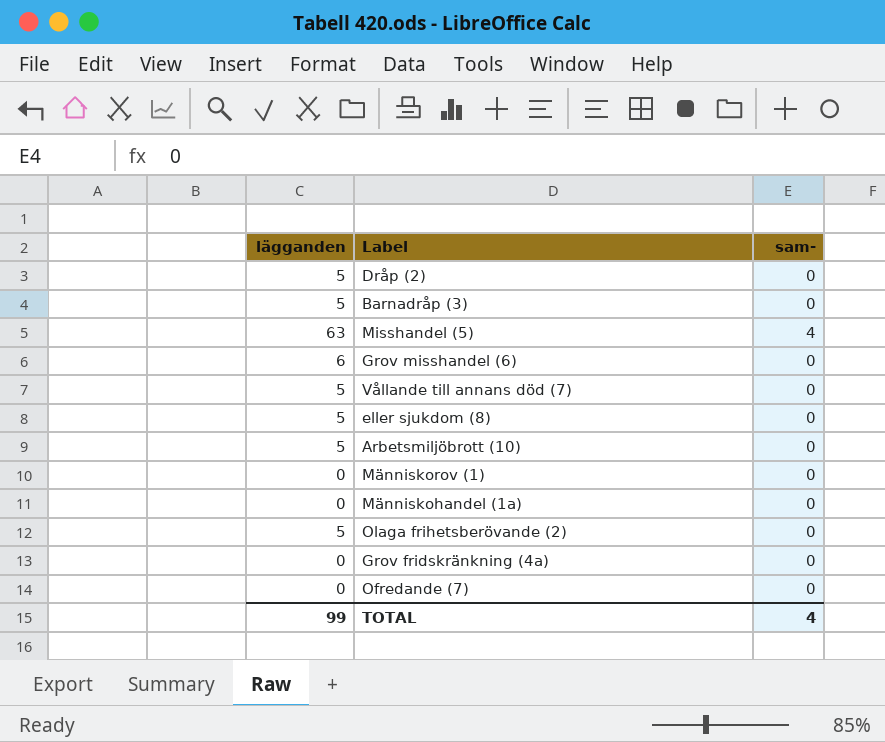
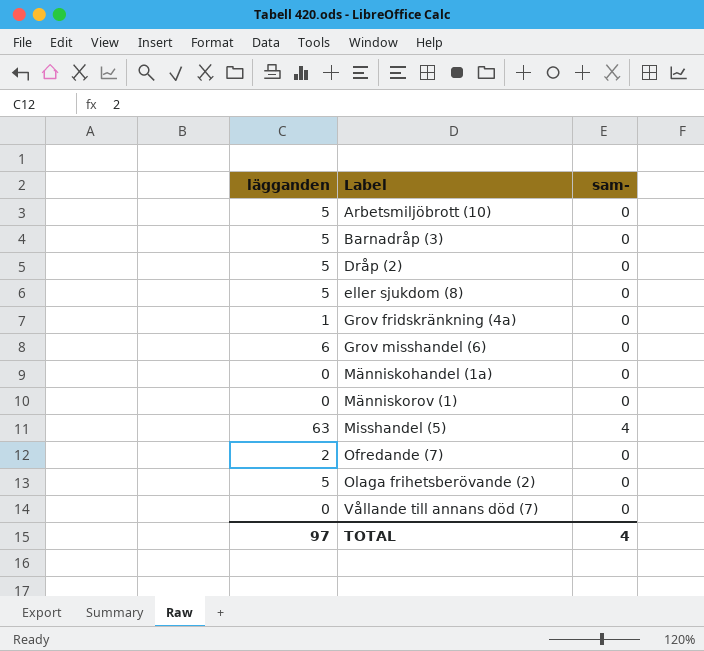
row order: none -> Label ascending
Grov fridskränkning (4a) | lägganden: 0 -> 1
Ofredande (7) | lägganden: 0 -> 2
Vållande till annans död (7) | lägganden: 5 -> 0
TOTAL | lägganden: 99 -> 97

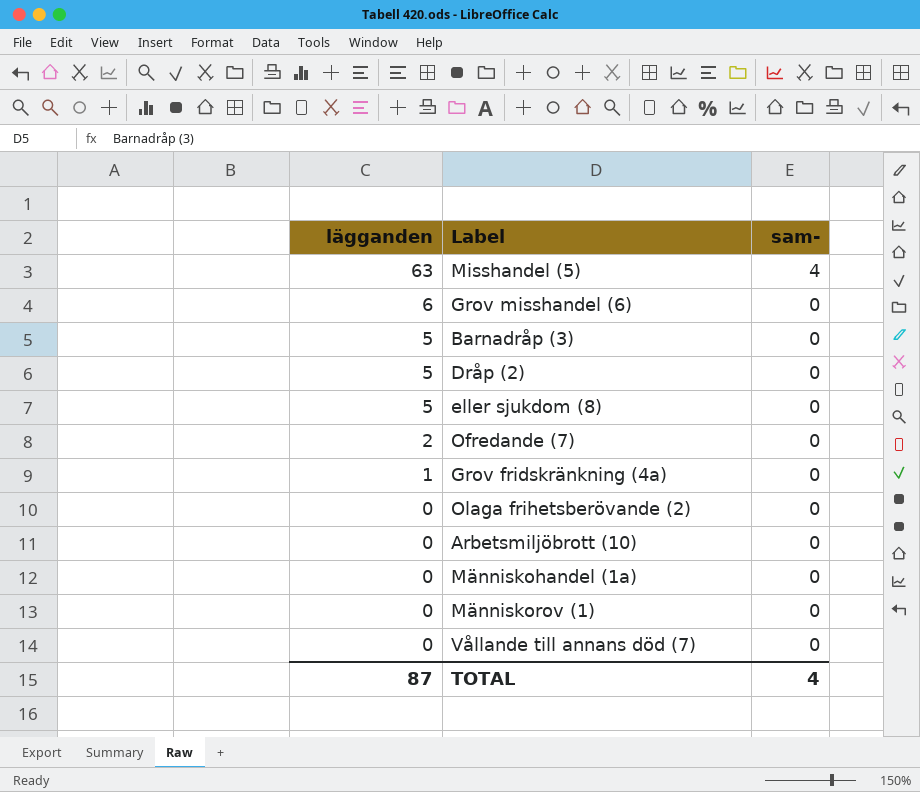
row order: Label ascending -> lägganden descending
Olaga frihetsberövande (2) | lägganden: 5 -> 0
Arbetsmiljöbrott (10) | lägganden: 5 -> 0
TOTAL | lägganden: 97 -> 87

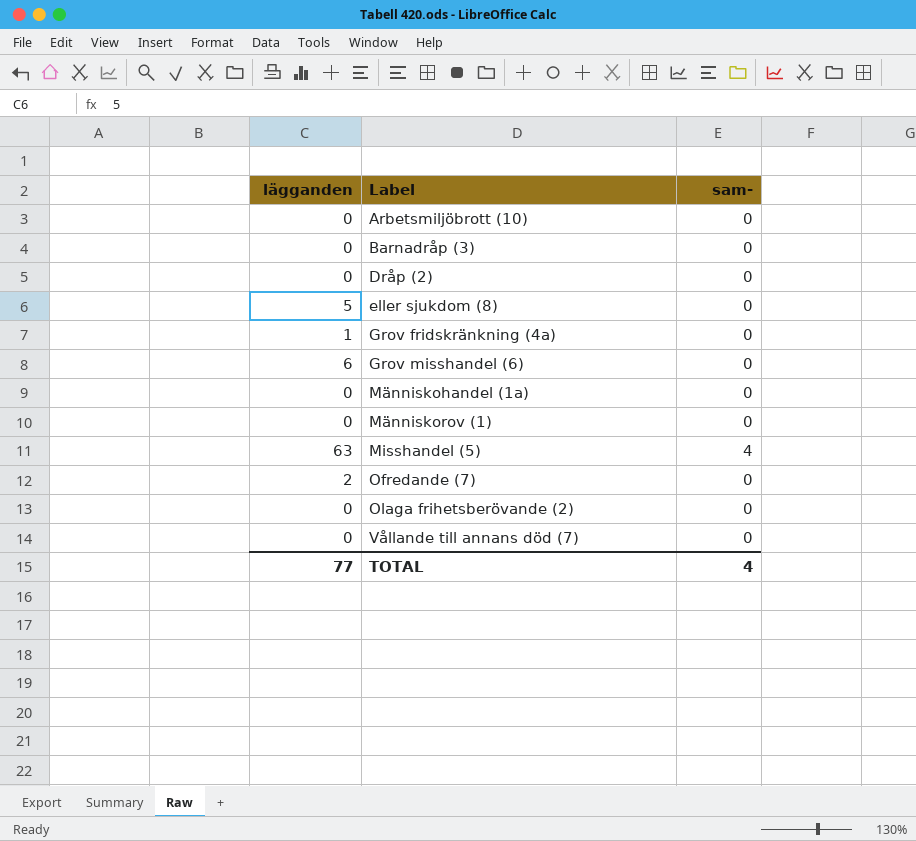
row order: lägganden descending -> Label ascending
Barnadråp (3) | lägganden: 5 -> 0
Dråp (2) | lägganden: 5 -> 0
TOTAL | lägganden: 87 -> 77

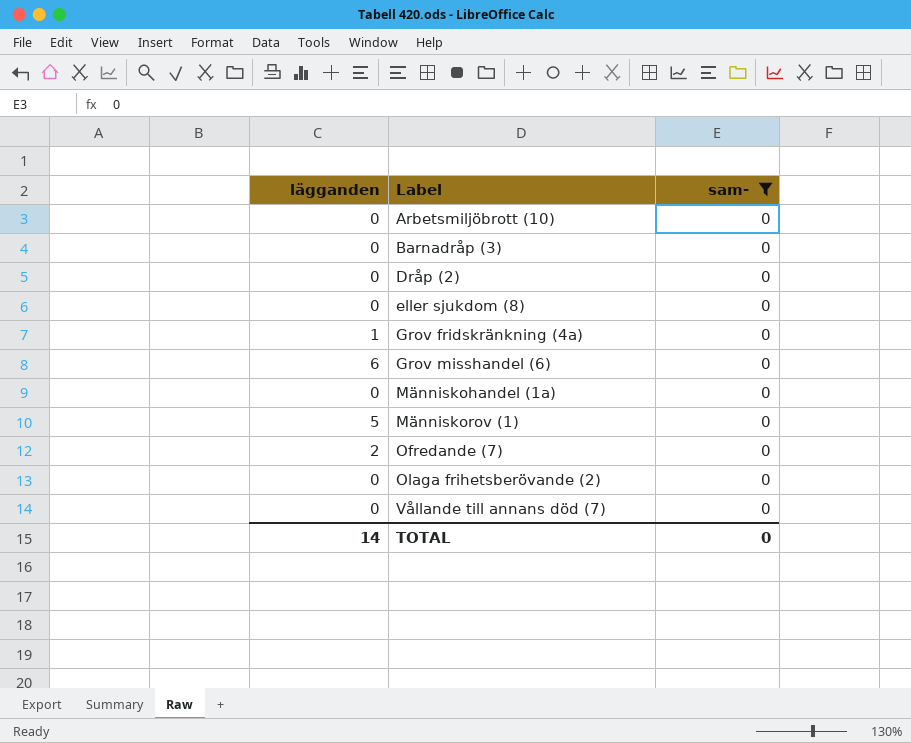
filter: none -> sam- = 0
eller sjukdom (8) | lägganden: 5 -> 0
Människorov (1) | lägganden: 0 -> 5
TOTAL | lägganden: 77 -> 14
TOTAL | sam-: 4 -> 0

